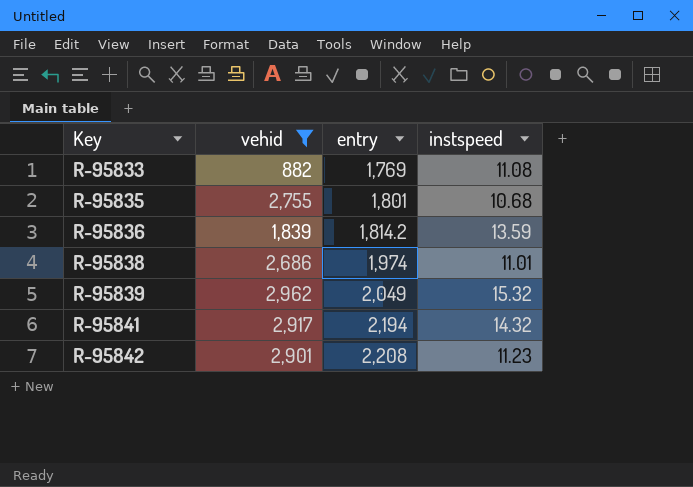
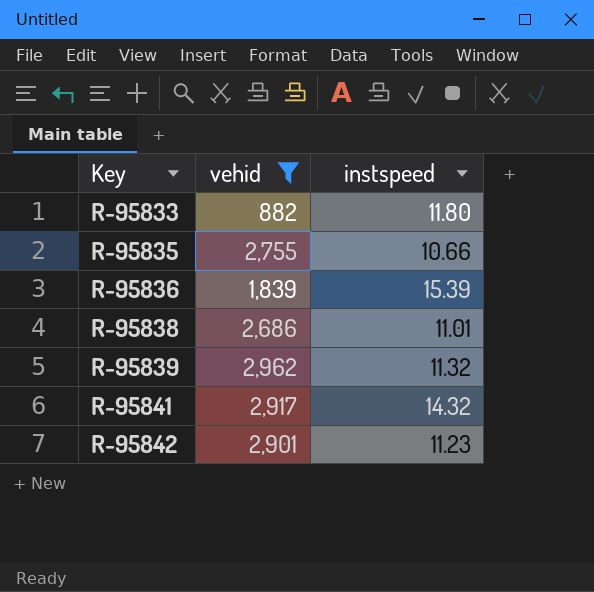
column entry | position: 3 -> none
R-95833 | instspeed: 11.08 -> 11.80
R-95835 | instspeed: 10.68 -> 10.66
R-95836 | instspeed: 13.59 -> 15.39
R-95839 | instspeed: 15.32 -> 11.32

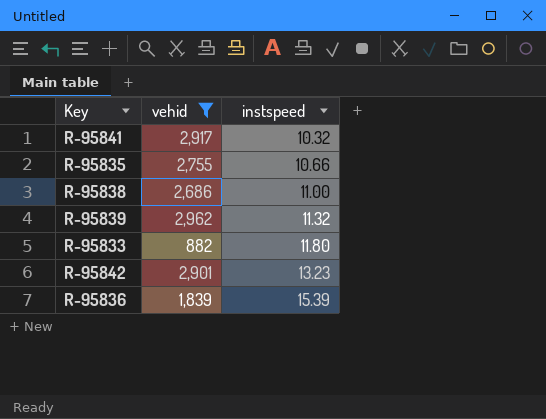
row order: Key ascending -> instspeed ascending
R-95841 | instspeed: 14.32 -> 10.32
R-95838 | instspeed: 11.01 -> 11.00
R-95842 | instspeed: 11.23 -> 13.23

